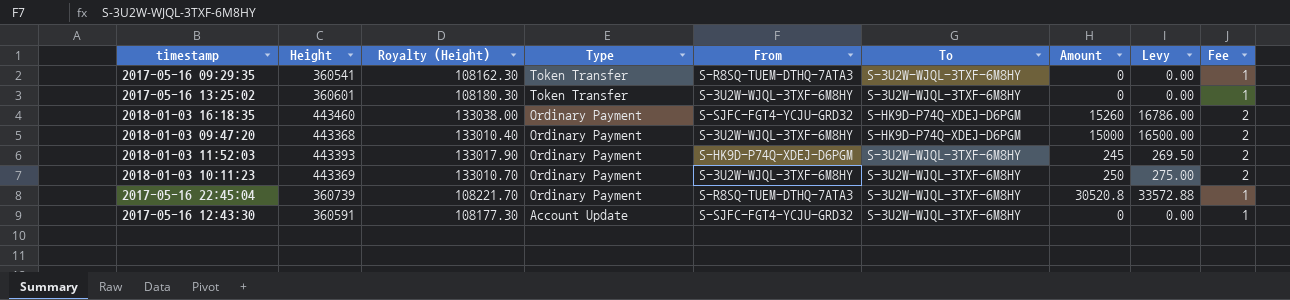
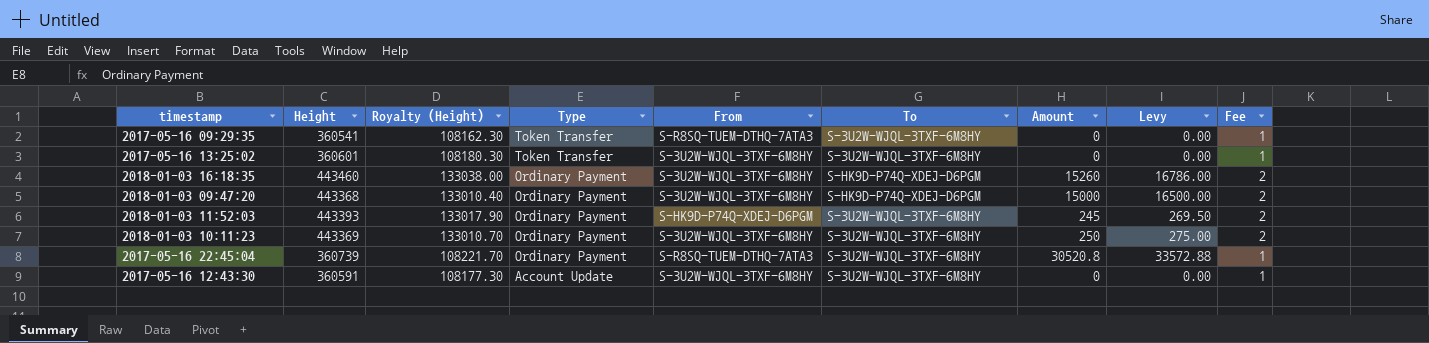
2018-01-03 16:18:35 | From: S-SJFC-FGT4-YCJU-GRD32 -> S-3U2W-WJQL-3TXF-6M8HY
2017-05-16 12:43:30 | From: S-SJFC-FGT4-YCJU-GRD32 -> S-3U2W-WJQL-3TXF-6M8HY

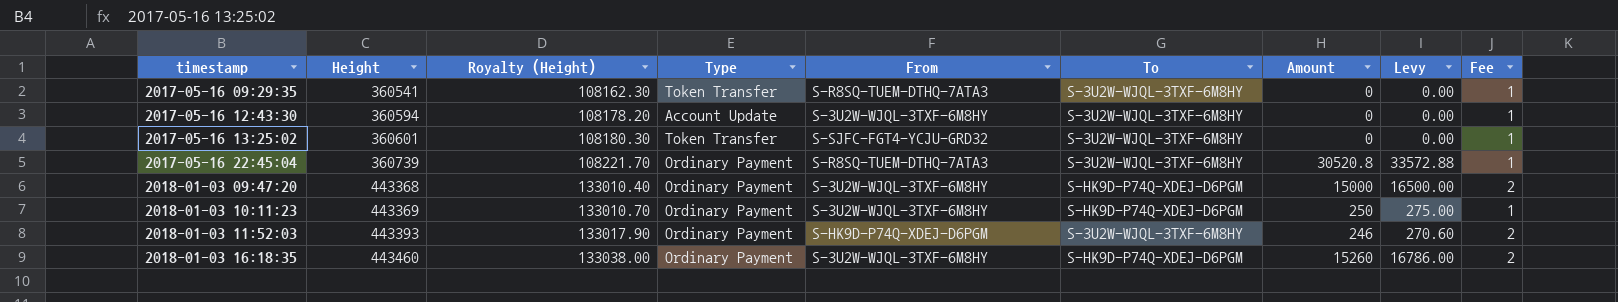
row order: Type descending -> timestamp ascending
2017-05-16 12:43:30 | Height: 360591 -> 360594
2017-05-16 12:43:30 | Royalty (Height): 108177.30 -> 108178.20
2017-05-16 13:25:02 | From: S-3U2W-WJQL-3TXF-6M8HY -> S-SJFC-FGT4-YCJU-GRD32
2018-01-03 10:11:23 | To: S-3U2W-WJQL-3TXF-6M8HY -> S-HK9D-P74Q-XDEJ-D6PGM
2018-01-03 10:11:23 | Fee: 2 -> 1
2018-01-03 11:52:03 | Amount: 245 -> 246
2018-01-03 11:52:03 | Levy: 269.50 -> 270.60

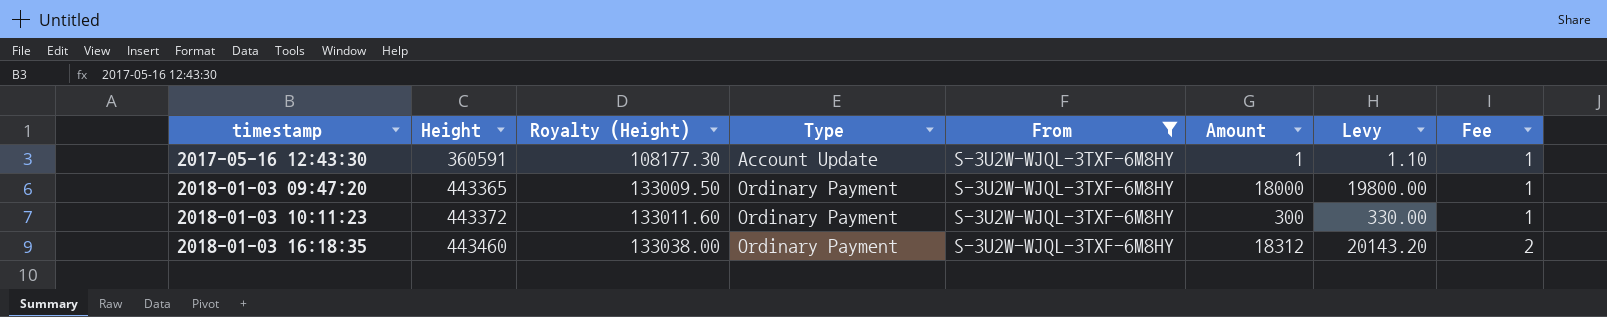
filter: none -> From = S-3U2W-WJQL-3TXF-6M8HY
column To | position: 6 -> none
2017-05-16 12:43:30 | Height: 360594 -> 360591
2017-05-16 12:43:30 | Royalty (Height): 108178.20 -> 108177.30
2017-05-16 12:43:30 | Amount: 0 -> 1
2017-05-16 12:43:30 | Levy: 0.00 -> 1.10
2018-01-03 09:47:20 | Height: 443368 -> 443365
2018-01-03 09:47:20 | Royalty (Height): 133010.40 -> 133009.50
2018-01-03 09:47:20 | Amount: 15000 -> 18000
2018-01-03 09:47:20 | Levy: 16500.00 -> 19800.00
2018-01-03 09:47:20 | Fee: 2 -> 1
2018-01-03 10:11:23 | Height: 443369 -> 443372
2018-01-03 10:11:23 | Royalty (Height): 133010.70 -> 133011.60
2018-01-03 10:11:23 | Amount: 250 -> 300
2018-01-03 10:11:23 | Levy: 275.00 -> 330.00
2018-01-03 16:18:35 | Amount: 15260 -> 18312
2018-01-03 16:18:35 | Levy: 16786.00 -> 20143.20

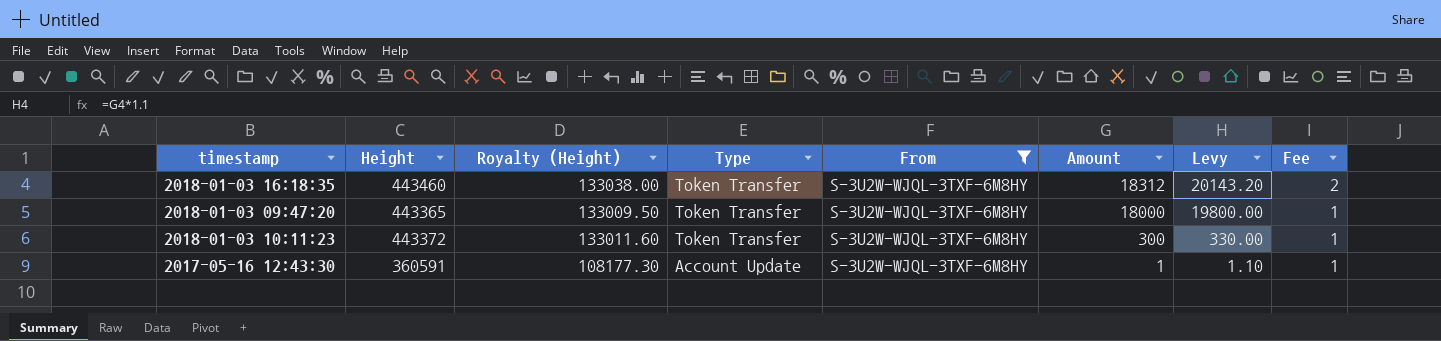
row order: timestamp ascending -> Type descending
2018-01-03 16:18:35 | Type: Ordinary Payment -> Token Transfer
2018-01-03 09:47:20 | Type: Ordinary Payment -> Token Transfer
2018-01-03 10:11:23 | Type: Ordinary Payment -> Token Transfer

